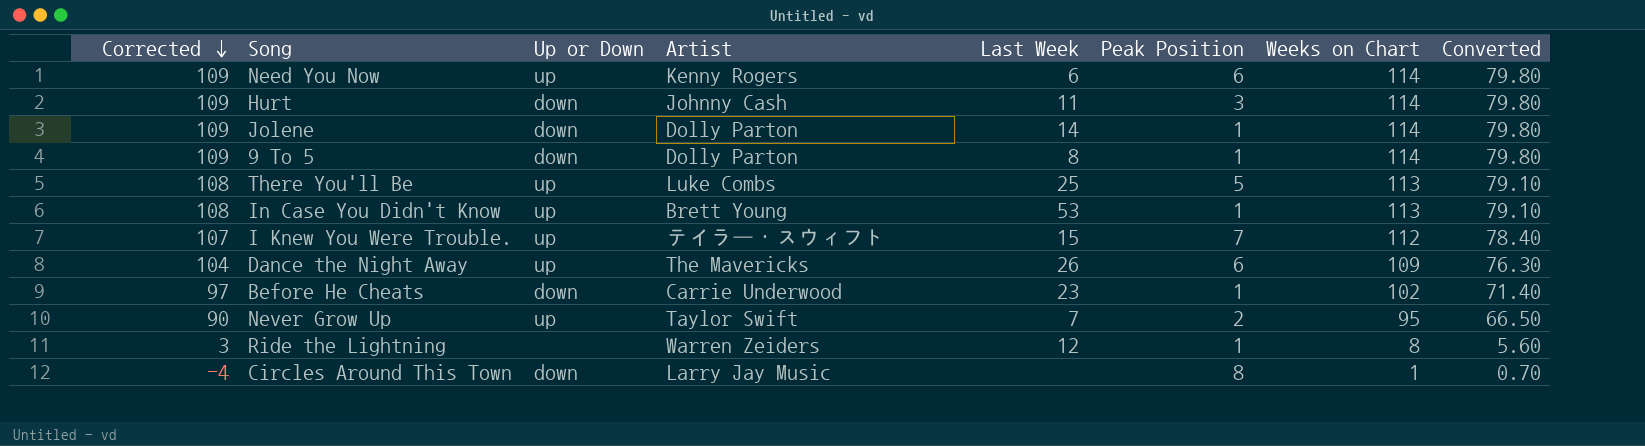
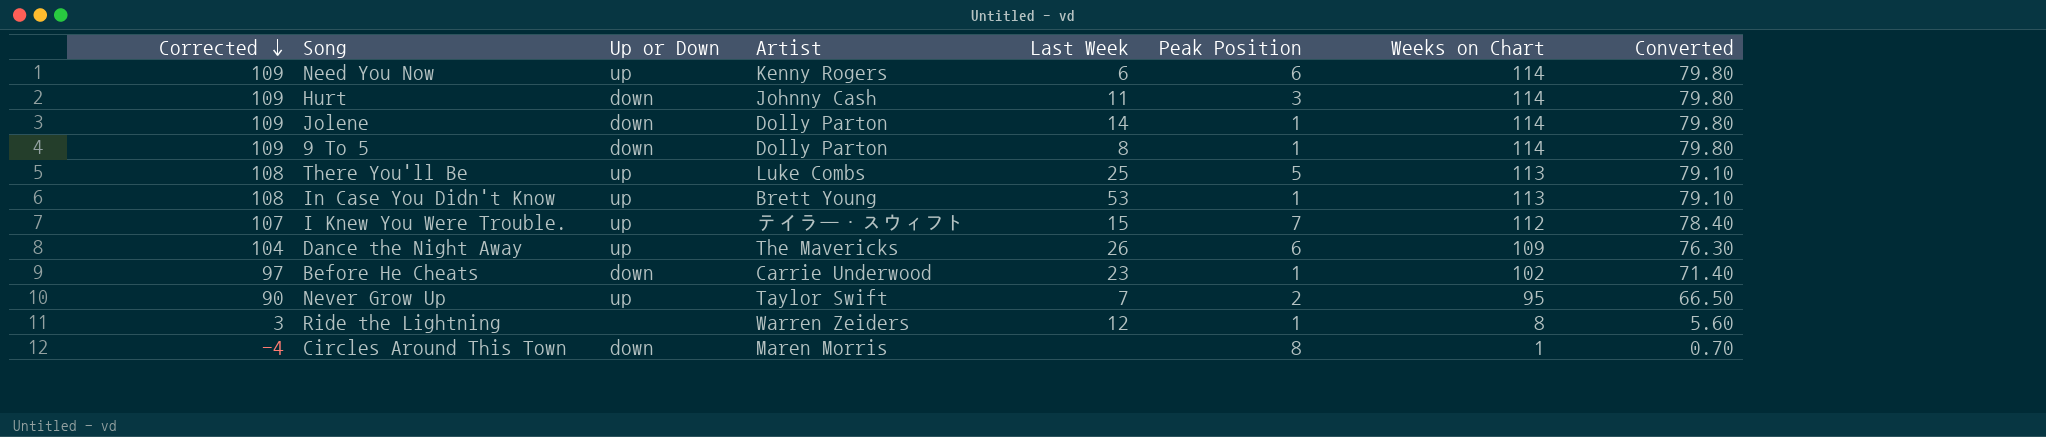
Circles Around This Town | Artist: Larry Jay Music -> Maren Morris

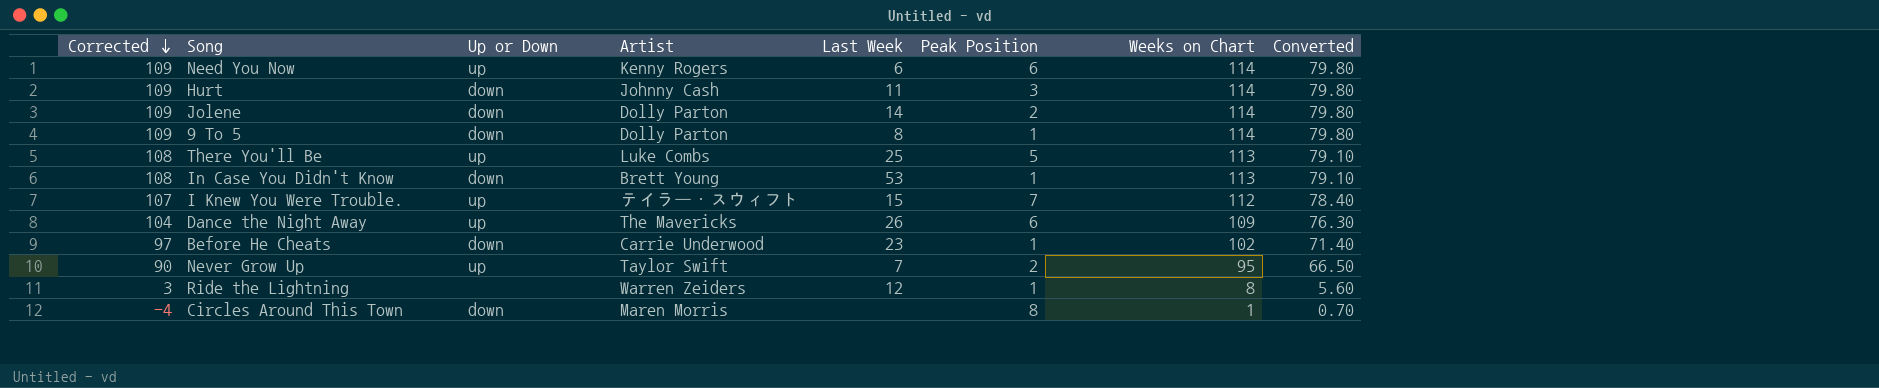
Jolene | Peak Position: 1 -> 2
In Case You Didn't Know | Up or Down: up -> down

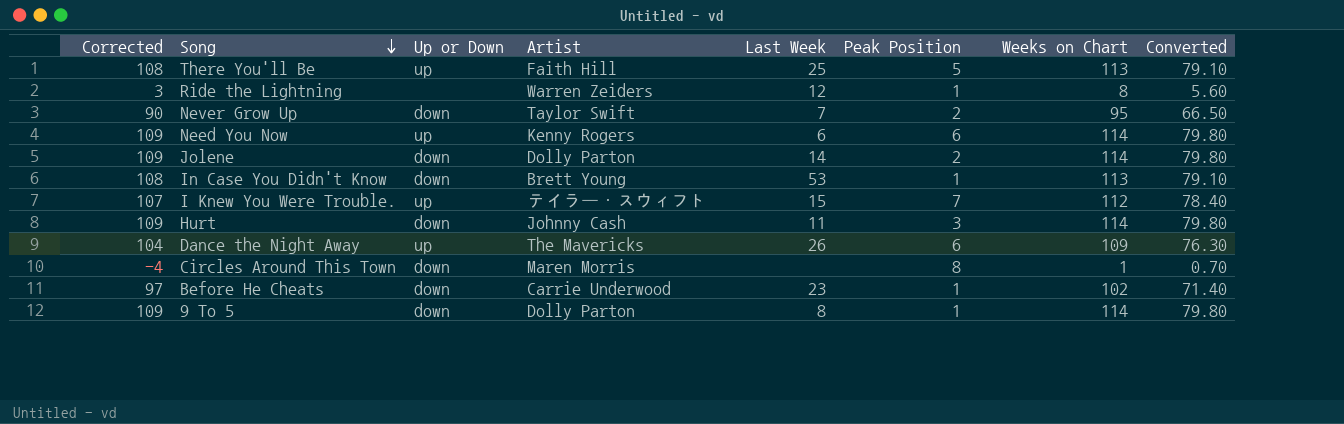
row order: Corrected descending -> Song descending
There You'll Be | Artist: Luke Combs -> Faith Hill
Never Grow Up | Up or Down: up -> down

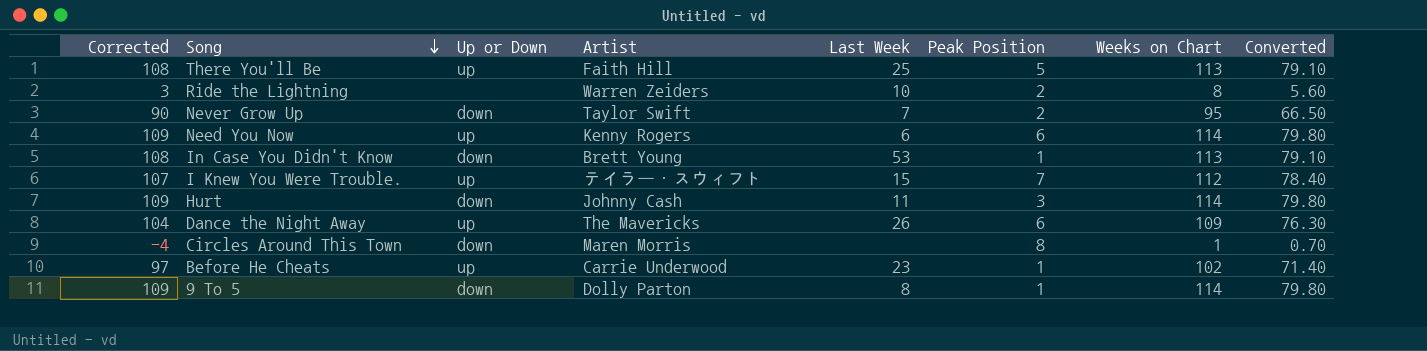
row Jolene: 109 | down | Dolly Parton | 14 | 2 | 114 | 79.80 -> none
Ride the Lightning | Last Week: 12 -> 10
Ride the Lightning | Peak Position: 1 -> 2
Before He Cheats | Up or Down: down -> up

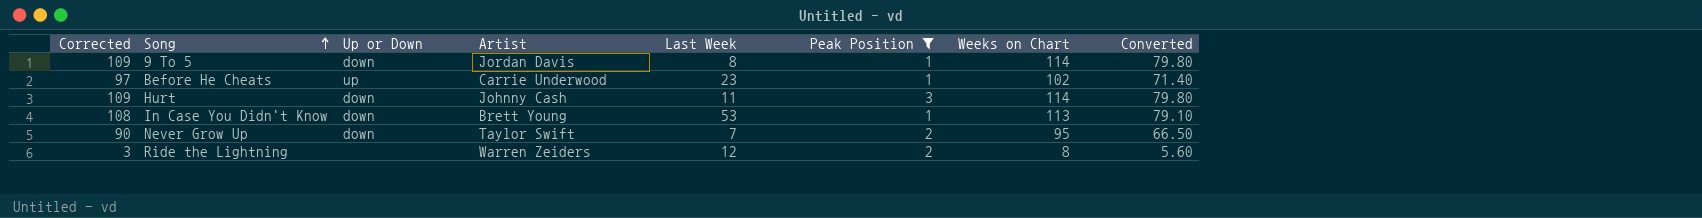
filter: none -> Peak Position <= 3
row order: Song descending -> Song ascending
9 To 5 | Artist: Dolly Parton -> Jordan Davis
Ride the Lightning | Last Week: 10 -> 12

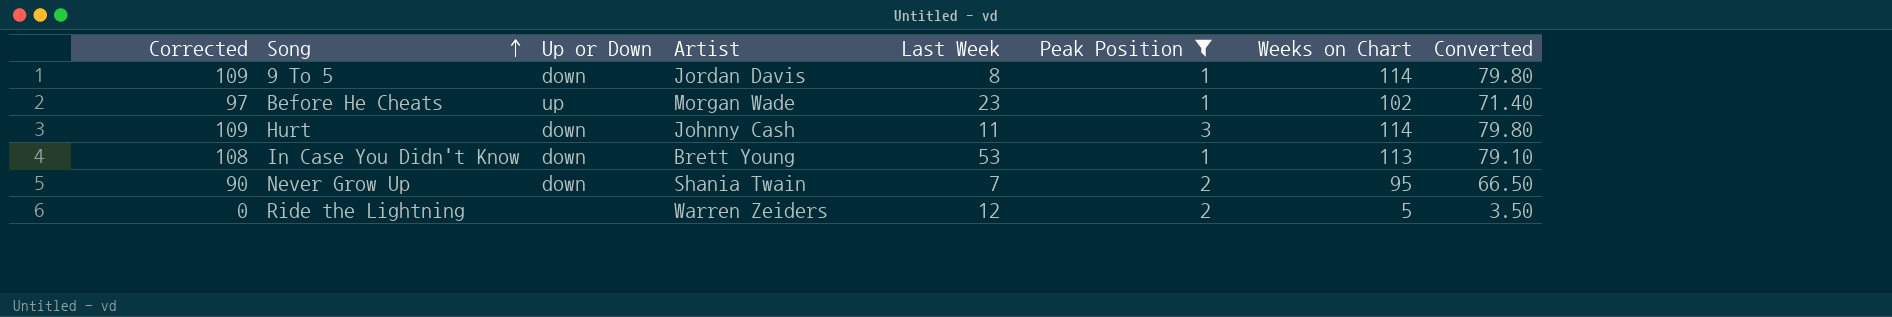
Before He Cheats | Artist: Carrie Underwood -> Morgan Wade
Never Grow Up | Artist: Taylor Swift -> Shania Twain
Ride the Lightning | Corrected: 3 -> 0
Ride the Lightning | Weeks on Chart: 8 -> 5
Ride the Lightning | Converted: 5.60 -> 3.50

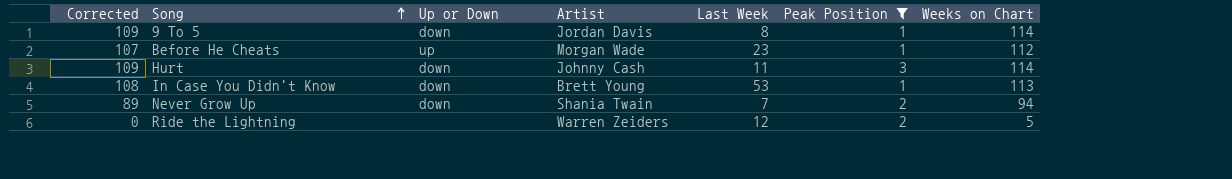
column Converted | formula: [Weeks on Chart] * 0.7 -> none
Before He Cheats | Corrected: 97 -> 107
Before He Cheats | Weeks on Chart: 102 -> 112
Never Grow Up | Corrected: 90 -> 89
Never Grow Up | Weeks on Chart: 95 -> 94

